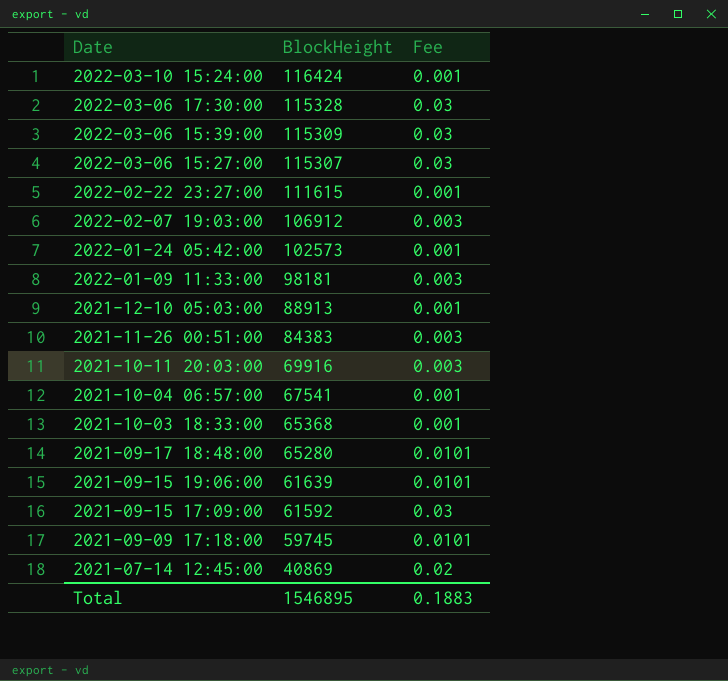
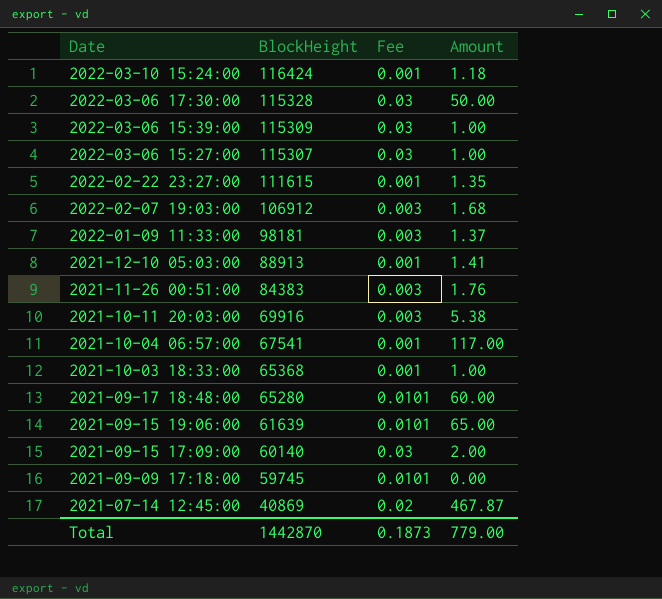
column Amount | position: none -> 4
row 2022-01-24 05:42:00: 102573 | 0.001 -> none
2021-09-15 17:09:00 | BlockHeight: 61592 -> 60140
Total | BlockHeight: 1546895 -> 1442870
Total | Fee: 0.1883 -> 0.1873

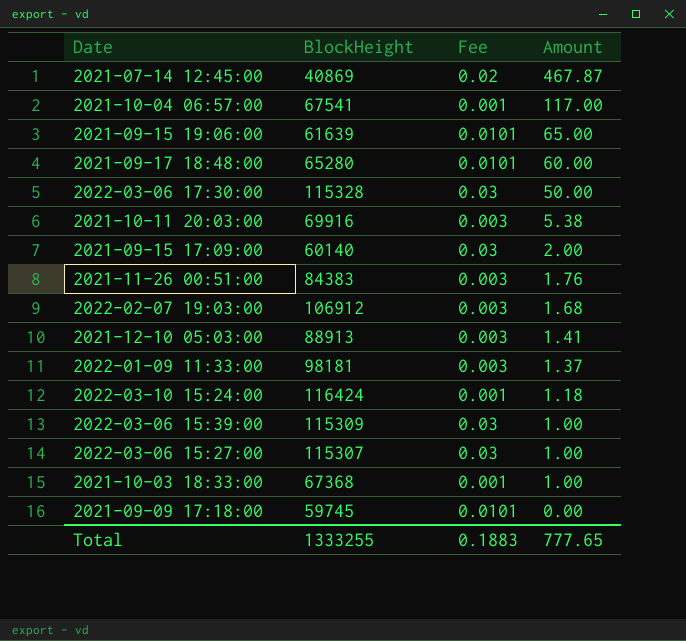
row order: Date descending -> Amount descending
row 2022-02-22 23:27:00: 111615 | 0.001 | 1.35 -> none
2021-12-10 05:03:00 | Fee: 0.001 -> 0.003
2021-10-03 18:33:00 | BlockHeight: 65368 -> 67368
Total | BlockHeight: 1442870 -> 1333255
Total | Fee: 0.1873 -> 0.1883
Total | Amount: 779.00 -> 777.65

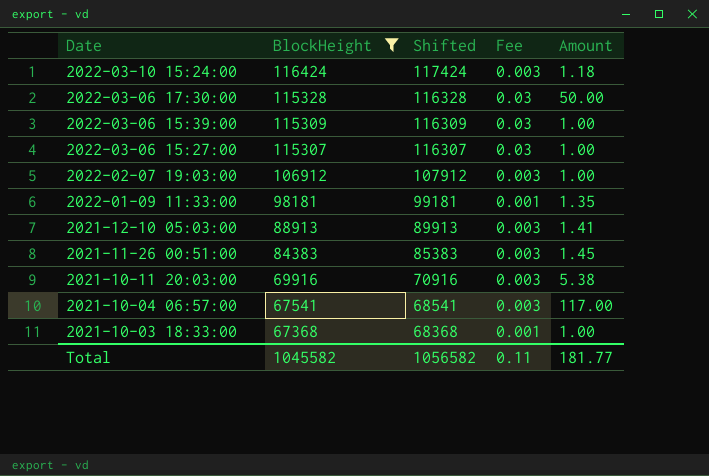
filter: none -> BlockHeight >= 67368
row order: Amount descending -> Date descending
column Shifted | formula: none -> [BlockHeight] + 1000
2022-03-10 15:24:00 | Fee: 0.001 -> 0.003
2022-02-07 19:03:00 | Amount: 1.68 -> 1.00
2022-01-09 11:33:00 | Fee: 0.003 -> 0.001
2022-01-09 11:33:00 | Amount: 1.37 -> 1.35
2021-11-26 00:51:00 | Amount: 1.76 -> 1.45
2021-10-04 06:57:00 | Fee: 0.001 -> 0.003
Total | BlockHeight: 1333255 -> 1045582
Total | Fee: 0.1883 -> 0.11
Total | Amount: 777.65 -> 181.77

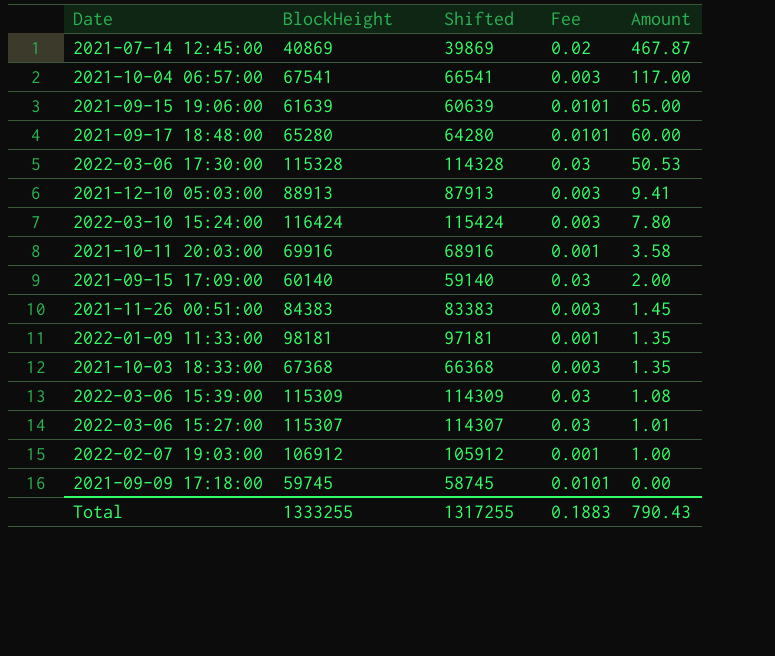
filter: BlockHeight >= 67368 -> none
row order: Date descending -> Amount descending
column Shifted | formula: [BlockHeight] + 1000 -> [BlockHeight] - 1000
2022-03-06 17:30:00 | Amount: 50.00 -> 50.53
2021-12-10 05:03:00 | Amount: 1.41 -> 9.41
2022-03-10 15:24:00 | Amount: 1.18 -> 7.80
2021-10-11 20:03:00 | Fee: 0.003 -> 0.001
2021-10-11 20:03:00 | Amount: 5.38 -> 3.58
2021-10-03 18:33:00 | Fee: 0.001 -> 0.003
2021-10-03 18:33:00 | Amount: 1.00 -> 1.35
2022-03-06 15:39:00 | Amount: 1.00 -> 1.08
2022-03-06 15:27:00 | Amount: 1.00 -> 1.01
2022-02-07 19:03:00 | Fee: 0.003 -> 0.001
Total | BlockHeight: 1045582 -> 1333255
Total | Shifted: 1056582 -> 1317255
Total | Fee: 0.11 -> 0.1883
Total | Amount: 181.77 -> 790.43

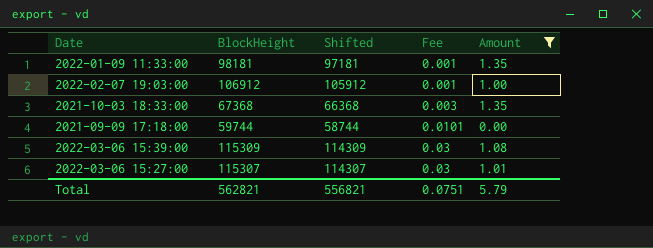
filter: none -> Amount <= 1.35
row order: Amount descending -> Fee ascending
2021-09-09 17:18:00 | BlockHeight: 59745 -> 59744
2021-09-09 17:18:00 | Shifted: 58745 -> 58744
Total | BlockHeight: 1333255 -> 562821
Total | Shifted: 1317255 -> 556821
Total | Fee: 0.1883 -> 0.0751
Total | Amount: 790.43 -> 5.79

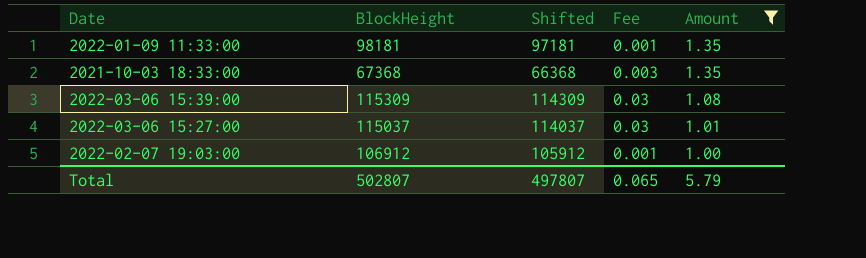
row order: Fee ascending -> Amount descending
row 2021-09-09 17:18:00: 59744 | 58744 | 0.0101 | 0.00 -> none
2022-03-06 15:27:00 | BlockHeight: 115307 -> 115037
2022-03-06 15:27:00 | Shifted: 114307 -> 114037
Total | BlockHeight: 562821 -> 502807
Total | Shifted: 556821 -> 497807
Total | Fee: 0.0751 -> 0.065

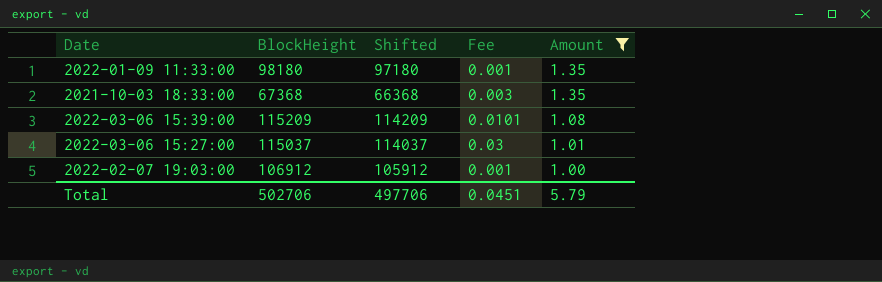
2022-01-09 11:33:00 | BlockHeight: 98181 -> 98180
2022-01-09 11:33:00 | Shifted: 97181 -> 97180
2022-03-06 15:39:00 | BlockHeight: 115309 -> 115209
2022-03-06 15:39:00 | Shifted: 114309 -> 114209
2022-03-06 15:39:00 | Fee: 0.03 -> 0.0101
Total | BlockHeight: 502807 -> 502706
Total | Shifted: 497807 -> 497706
Total | Fee: 0.065 -> 0.0451

